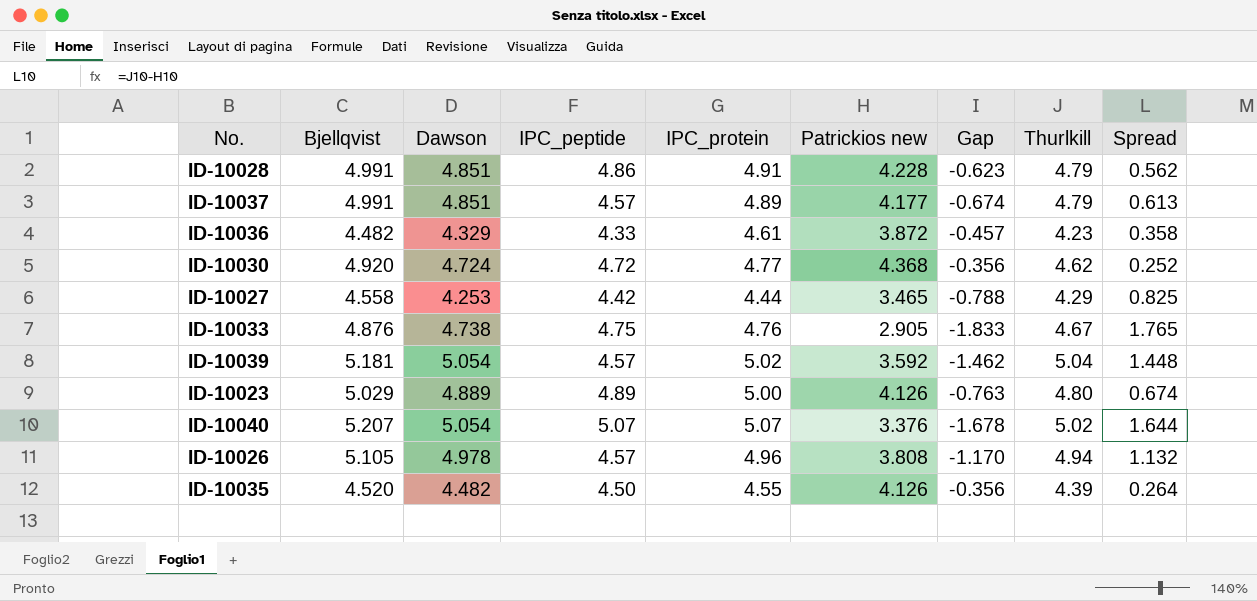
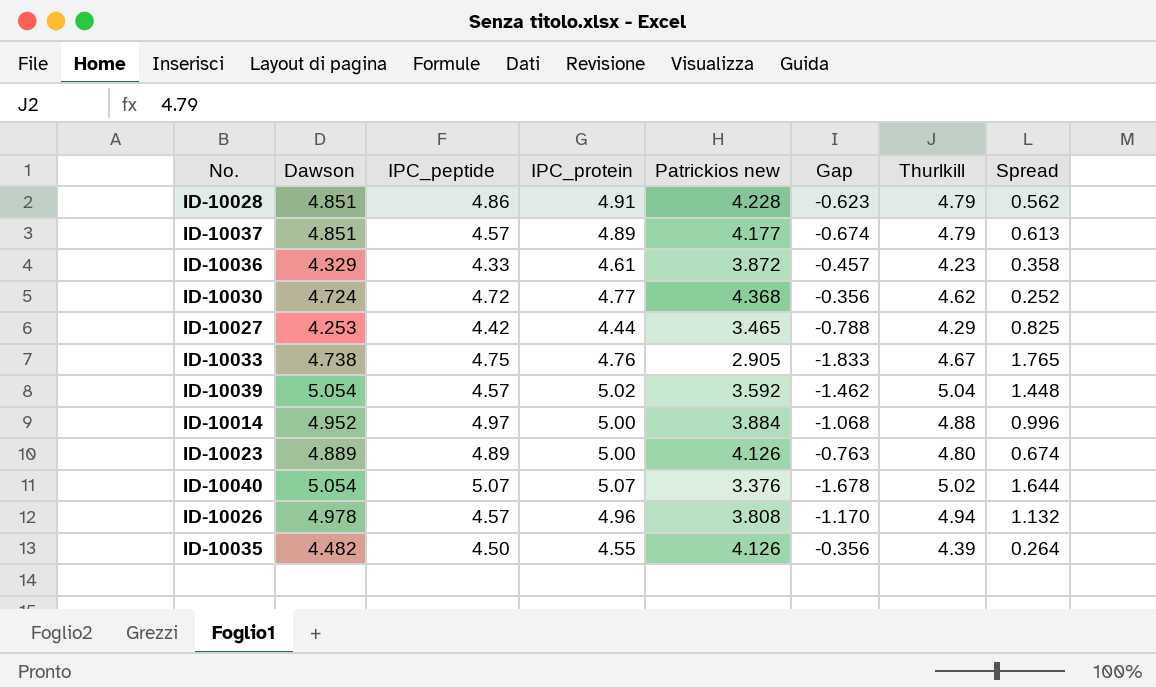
column Bjellqvist | position: 2 -> none
row ID-10014: none -> 4.952 | 4.97 | 5.00 | 3.884 | -1.068 | 4.88 | 0.996

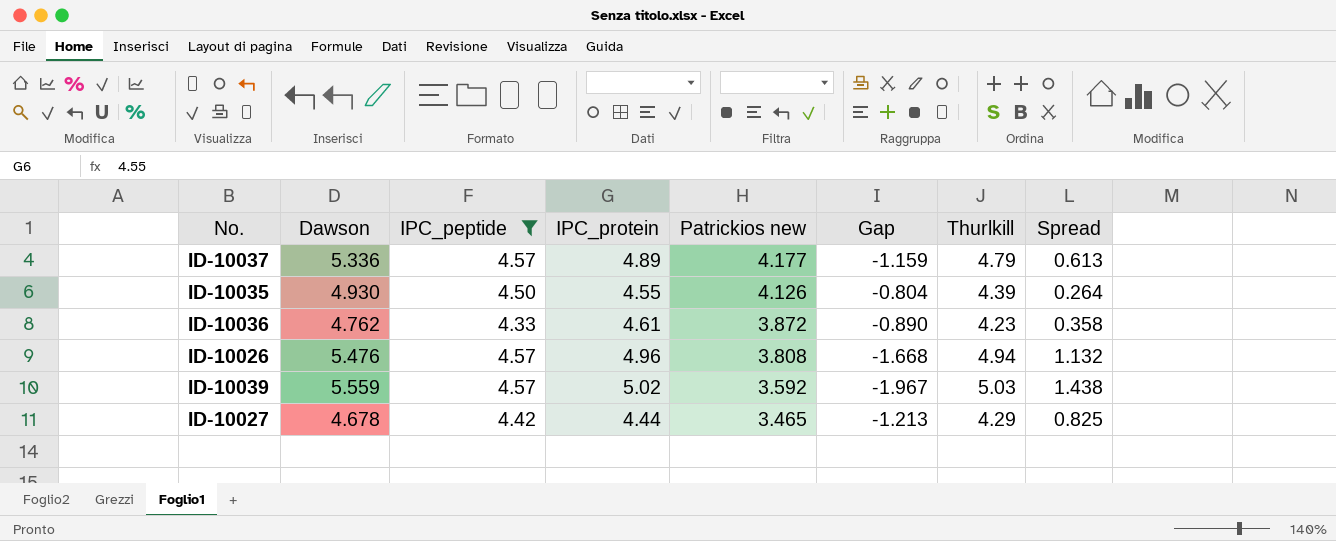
filter: none -> IPC_peptide <= 4.57
row order: none -> Patrickios new descending
ID-10037 | Dawson: 4.851 -> 5.336
ID-10037 | Gap: -0.674 -> -1.159
ID-10035 | Dawson: 4.482 -> 4.930
ID-10035 | Gap: -0.356 -> -0.804
ID-10036 | Dawson: 4.329 -> 4.762
ID-10036 | Gap: -0.457 -> -0.890
ID-10026 | Dawson: 4.978 -> 5.476
ID-10026 | Gap: -1.170 -> -1.668
ID-10039 | Dawson: 5.054 -> 5.559
ID-10039 | Gap: -1.462 -> -1.967
ID-10039 | Thurlkill: 5.04 -> 5.03
ID-10039 | Spread: 1.448 -> 1.438
ID-10027 | Dawson: 4.253 -> 4.678
ID-10027 | Gap: -0.788 -> -1.213

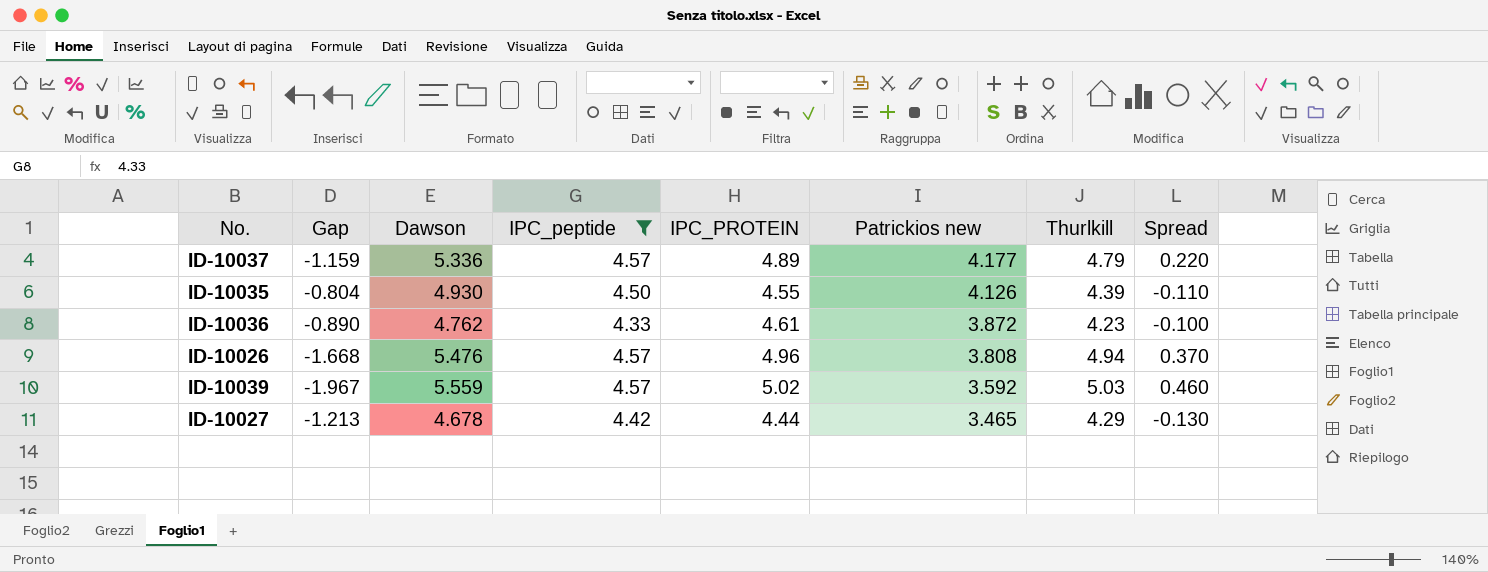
column Gap | position: 6 -> 2
column name: IPC_protein -> IPC_PROTEIN
column Spread | formula: [Thurlkill] - [Patrickios new] -> [Thurlkill] - [IPC_peptide]

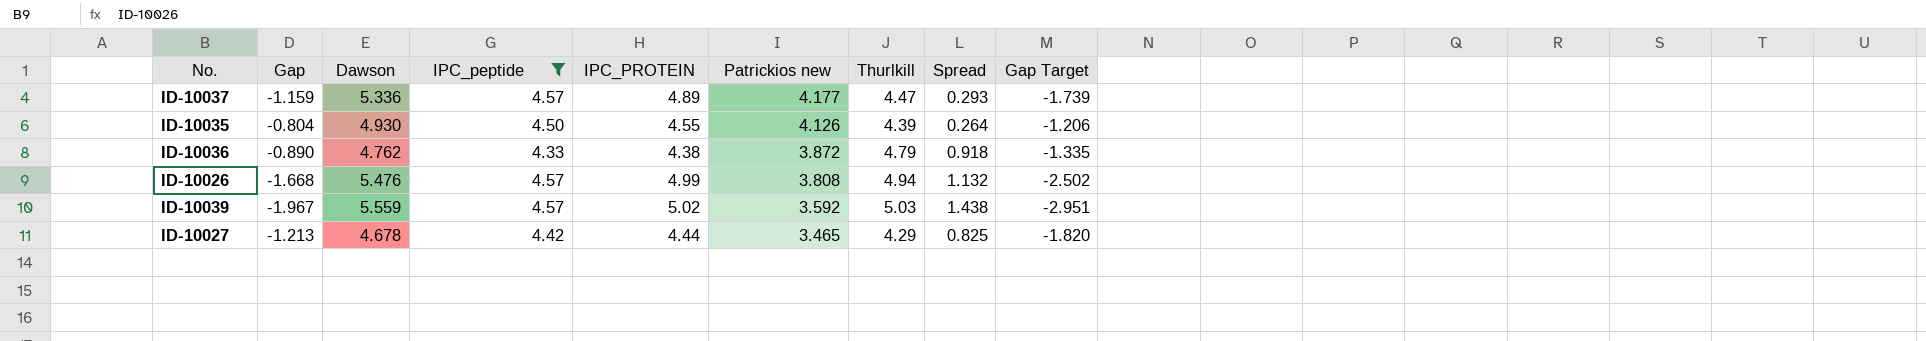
column Spread | formula: [Thurlkill] - [IPC_peptide] -> [Thurlkill] - [Patrickios new]
column Gap Target | formula: none -> [Gap] * 1.5
ID-10037 | Thurlkill: 4.79 -> 4.47
ID-10036 | IPC_PROTEIN: 4.61 -> 4.38
ID-10036 | Thurlkill: 4.23 -> 4.79
ID-10026 | IPC_PROTEIN: 4.96 -> 4.99

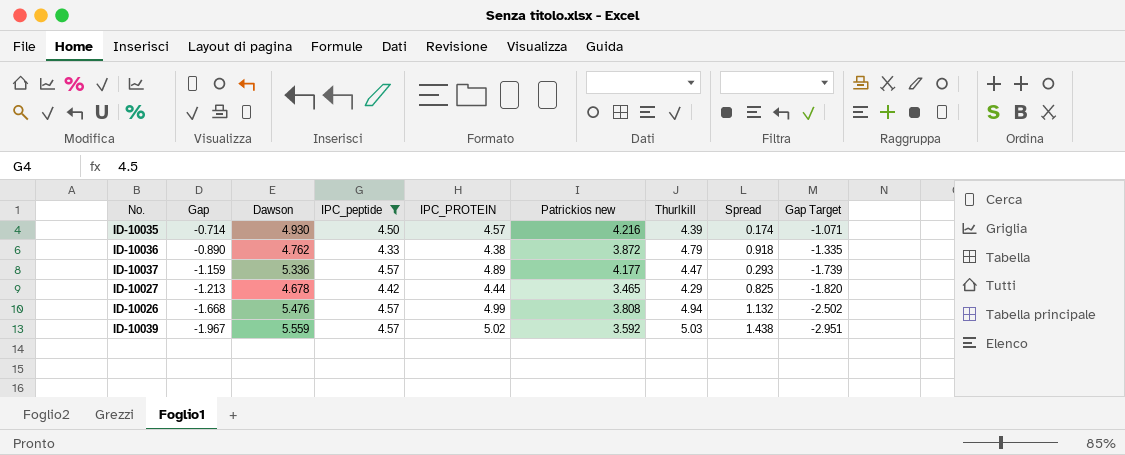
row order: Patrickios new descending -> Gap descending
ID-10035 | Gap: -0.804 -> -0.714
ID-10035 | IPC_PROTEIN: 4.55 -> 4.57
ID-10035 | Patrickios new: 4.126 -> 4.216
ID-10035 | Spread: 0.264 -> 0.174
ID-10035 | Gap Target: -1.206 -> -1.071

